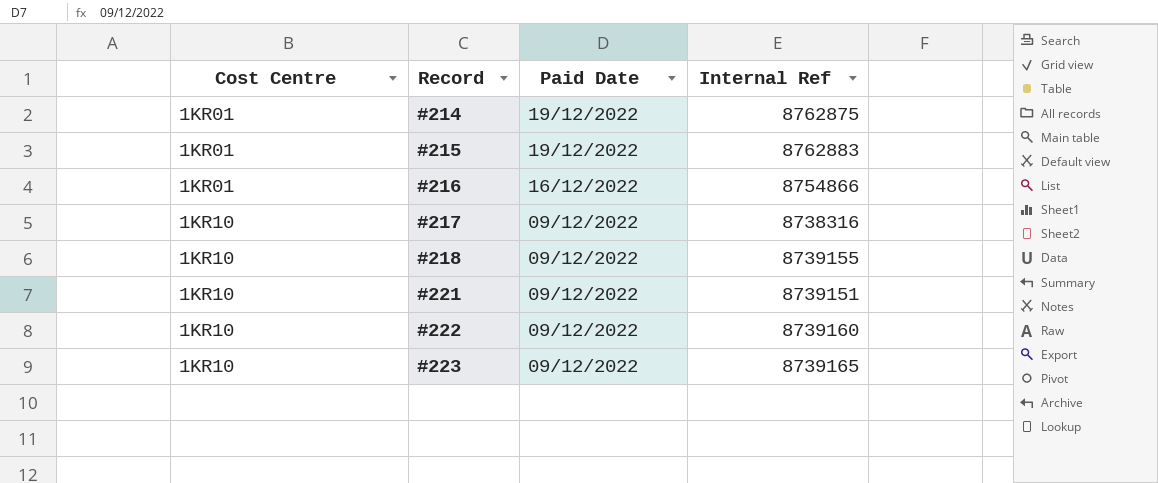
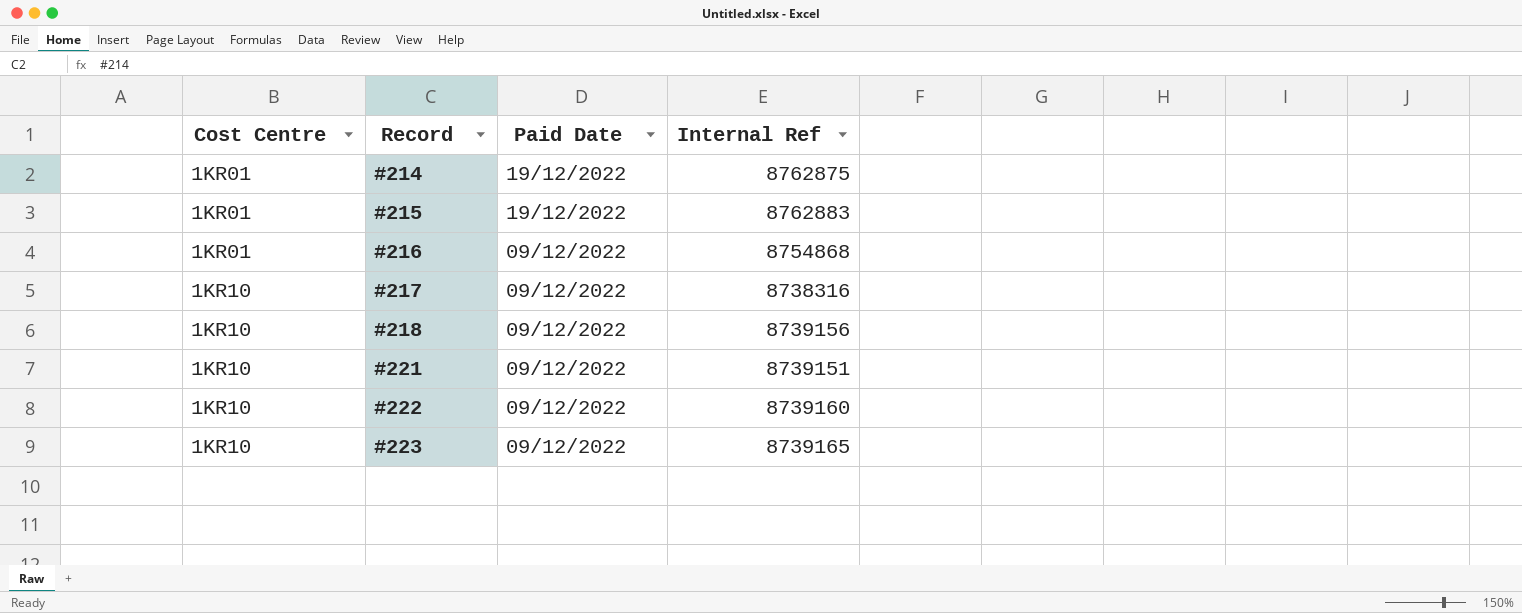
#216 | Paid Date: 16/12/2022 -> 09/12/2022
#216 | Internal Ref: 8754866 -> 8754868
#218 | Internal Ref: 8739155 -> 8739156

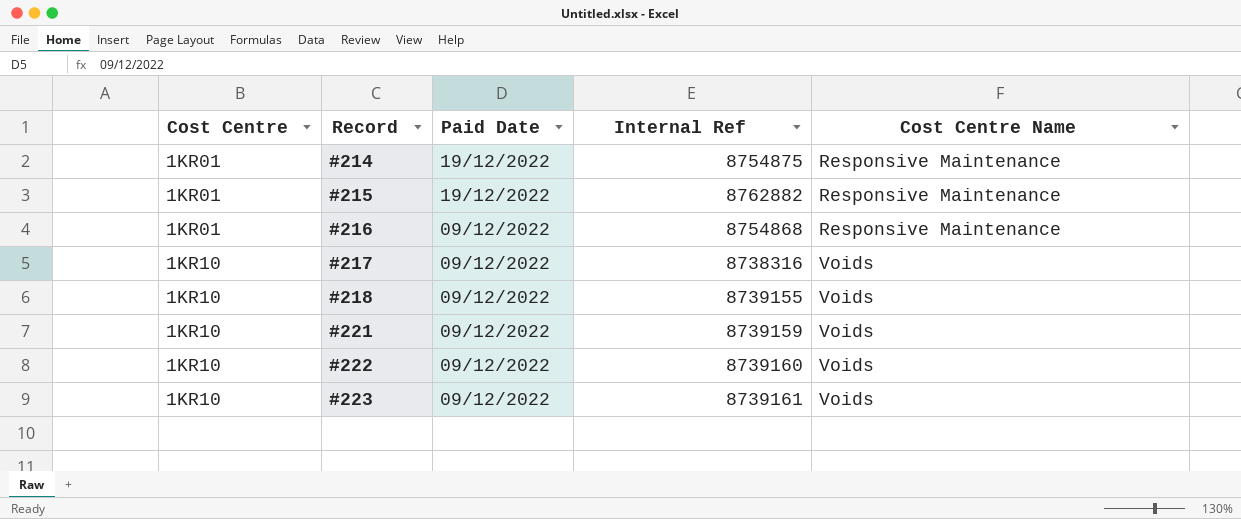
column Cost Centre Name | position: none -> 5
#214 | Internal Ref: 8762875 -> 8754875
#215 | Internal Ref: 8762883 -> 8762882
#218 | Internal Ref: 8739156 -> 8739155
#221 | Internal Ref: 8739151 -> 8739159
#223 | Internal Ref: 8739165 -> 8739161

